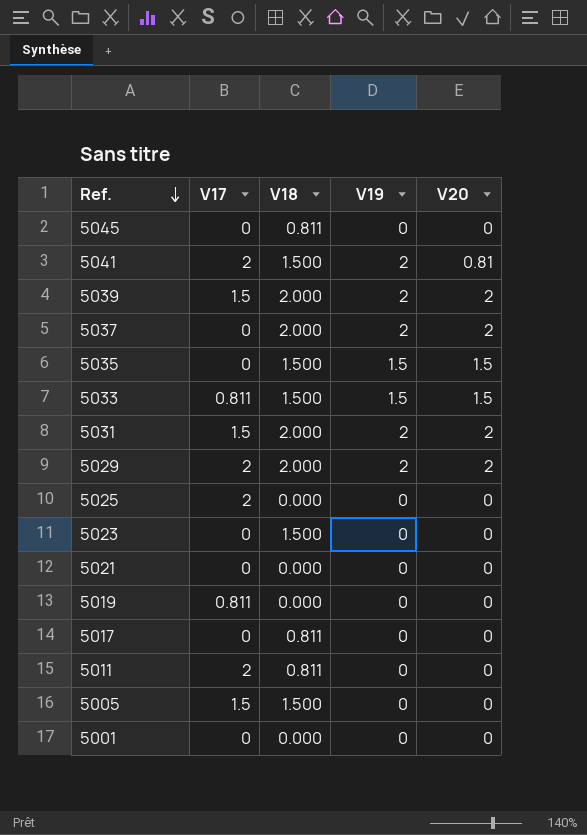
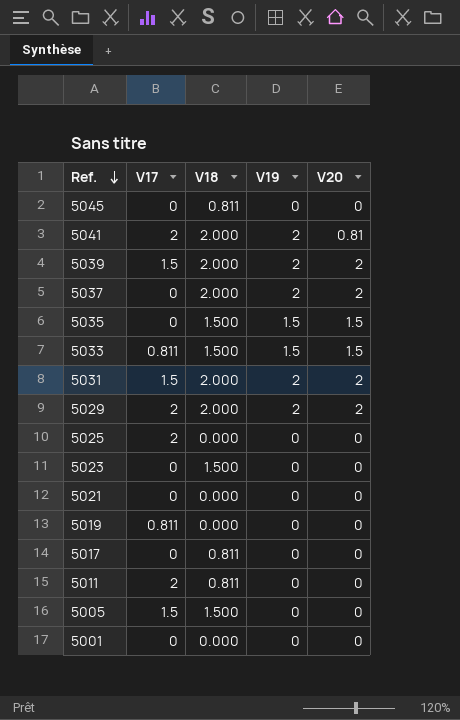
5041 | V18: 1.500 -> 2.000

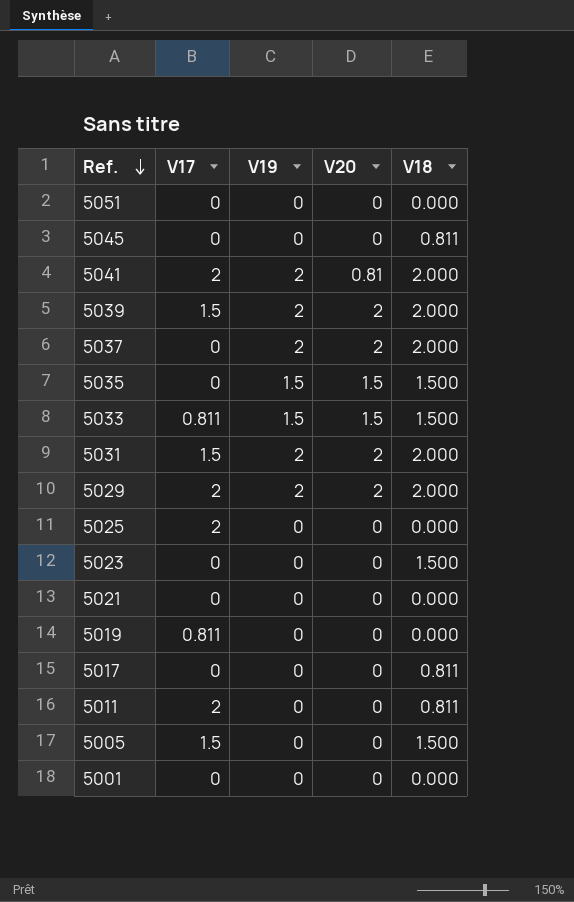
column V18 | position: 3 -> 5
row 5051: none -> 0 | 0 | 0 | 0.000

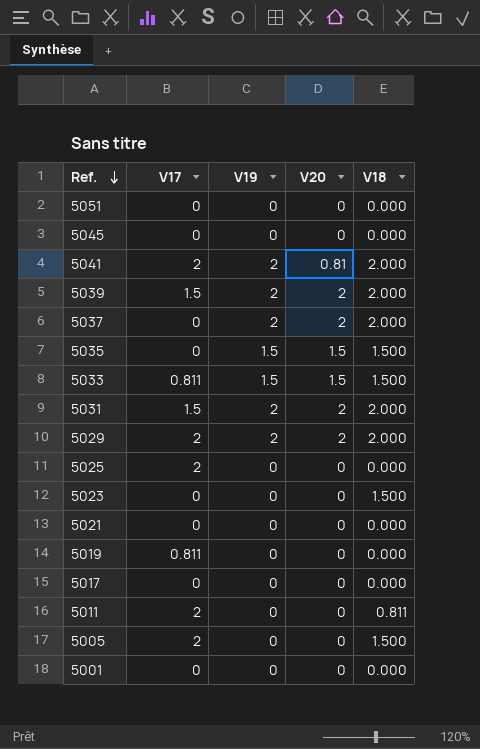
5045 | V18: 0.811 -> 0.000
5017 | V18: 0.811 -> 0.000
5005 | V17: 1.5 -> 2

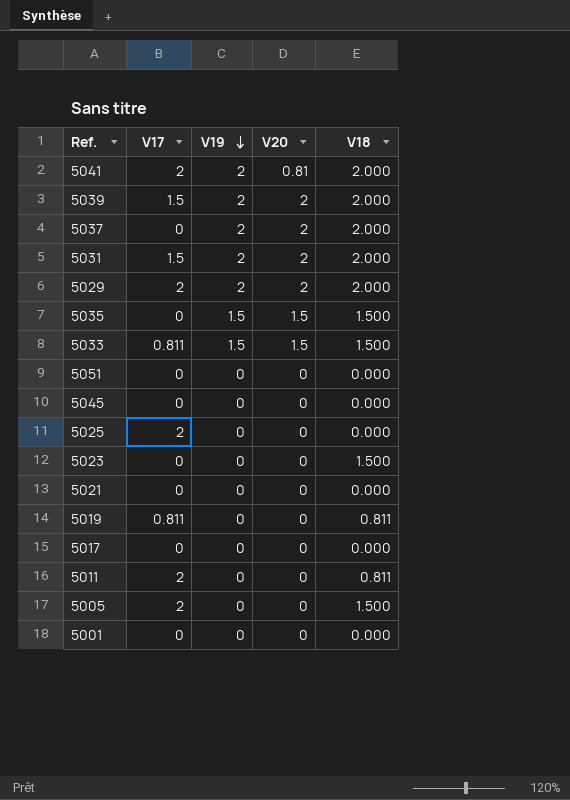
row order: Ref. descending -> V19 descending
5019 | V18: 0.000 -> 0.811

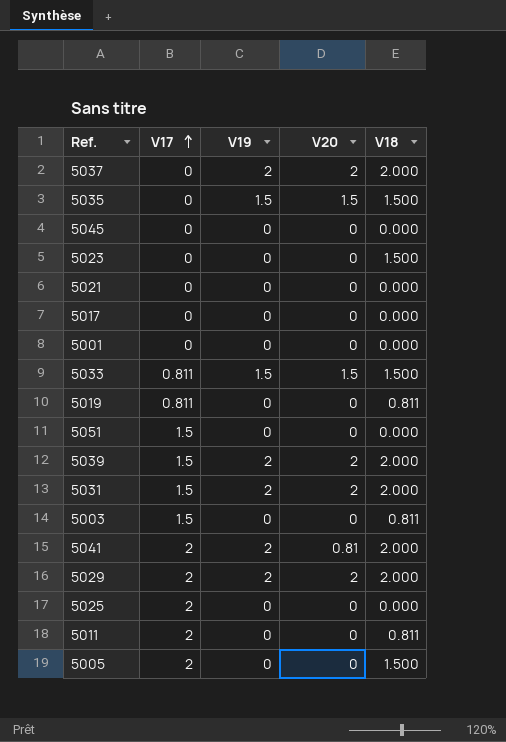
row order: V19 descending -> V17 ascending
5051 | V17: 0 -> 1.5
row 5003: none -> 1.5 | 0 | 0 | 0.811

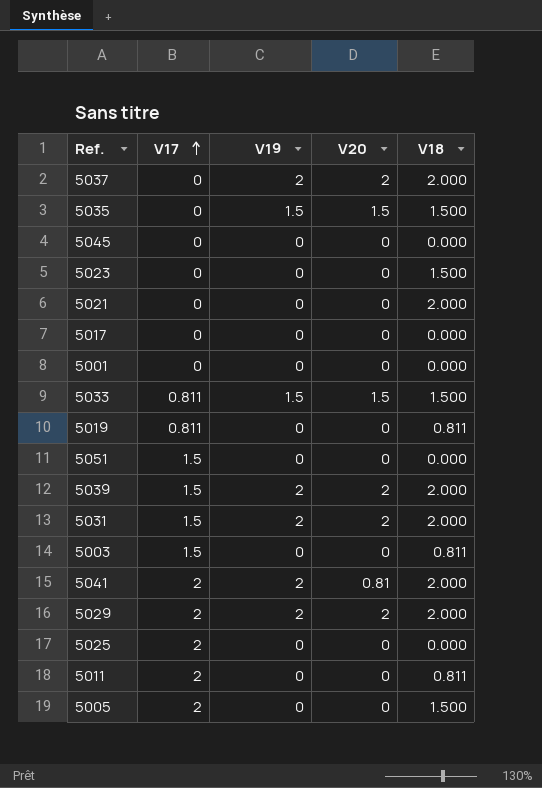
5021 | V18: 0.000 -> 2.000

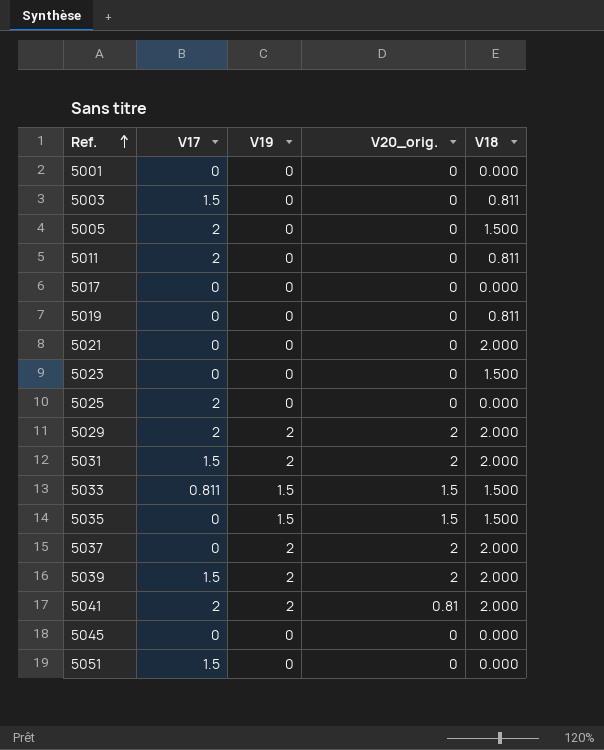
row order: V17 ascending -> Ref. ascending
column name: V20 -> V20_orig.
5019 | V17: 0.811 -> 0

